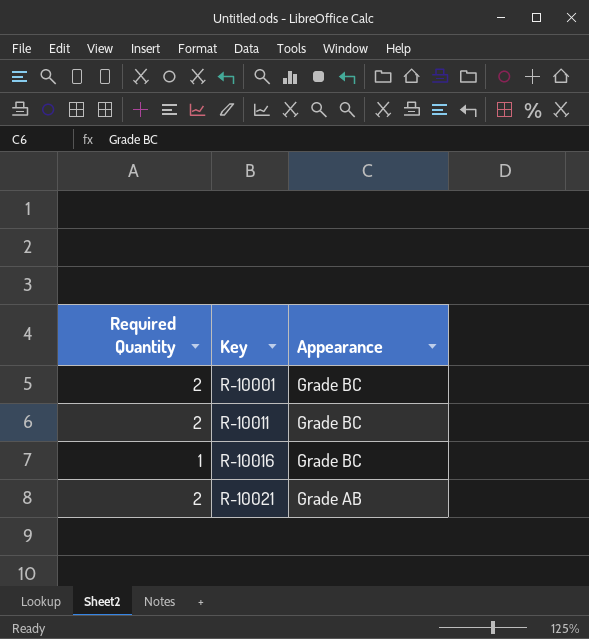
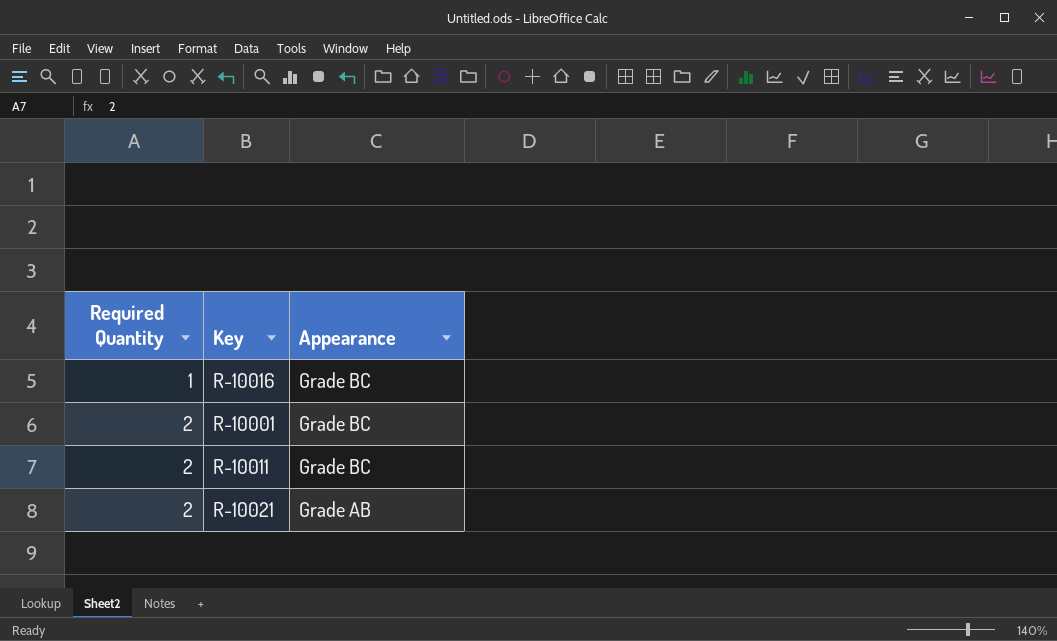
row order: Key ascending -> Required Quantity ascending

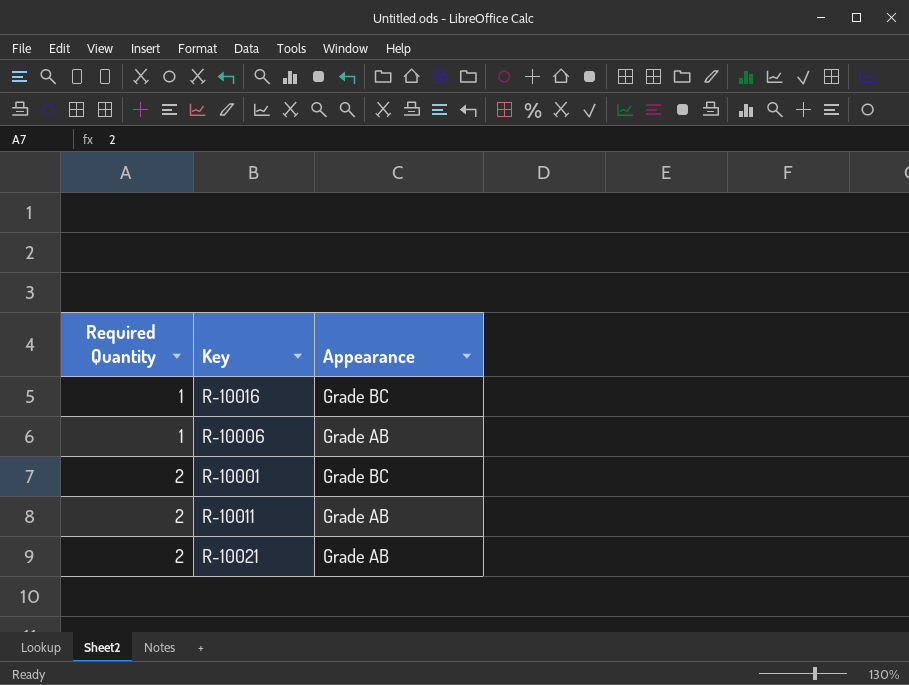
row R-10006: none -> 1 | Grade AB
R-10011 | Appearance: Grade BC -> Grade AB

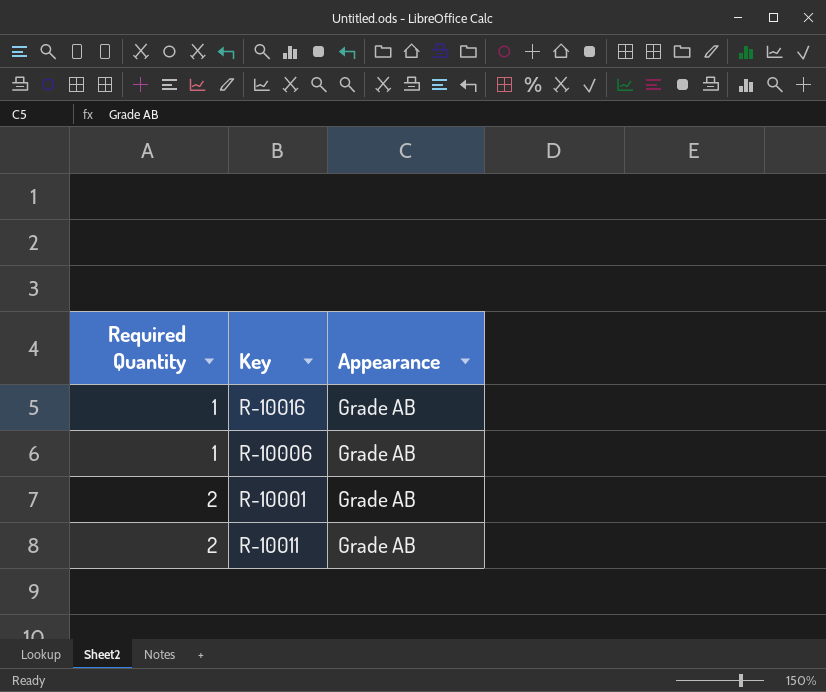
row R-10021: 2 | Grade AB -> none
R-10016 | Appearance: Grade BC -> Grade AB
R-10001 | Appearance: Grade BC -> Grade AB

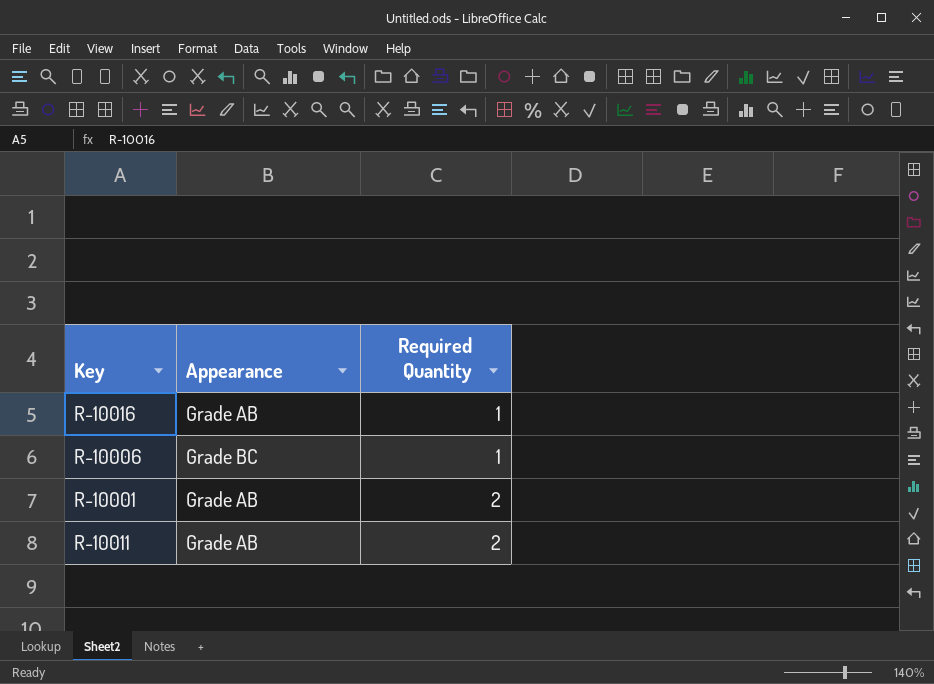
column Required Quantity | position: 1 -> 3
R-10006 | Appearance: Grade AB -> Grade BC

